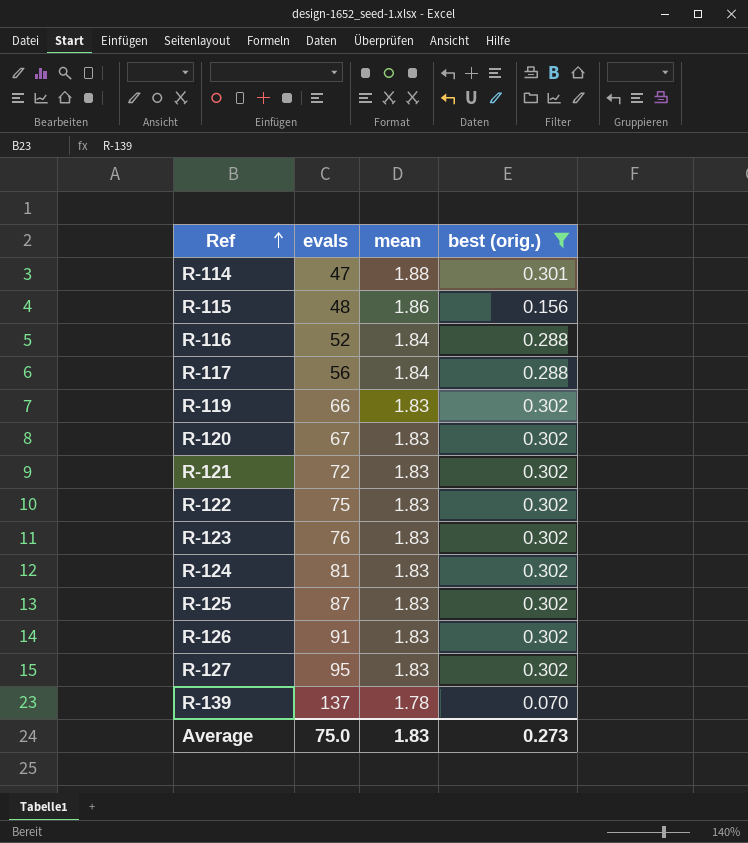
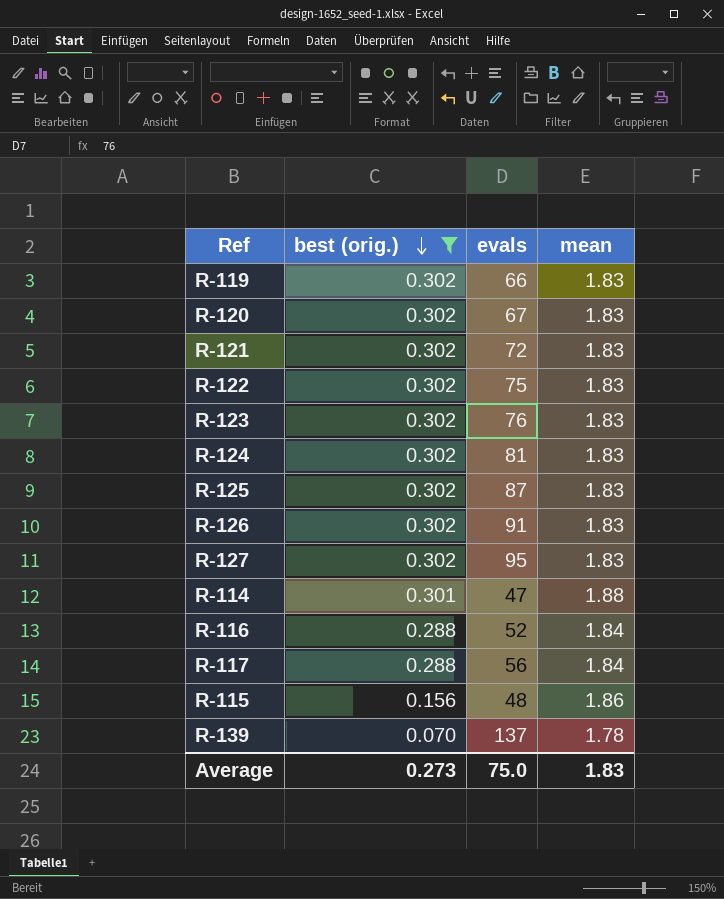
row order: Ref ascending -> best (orig.) descending
column best (orig.) | position: 4 -> 2

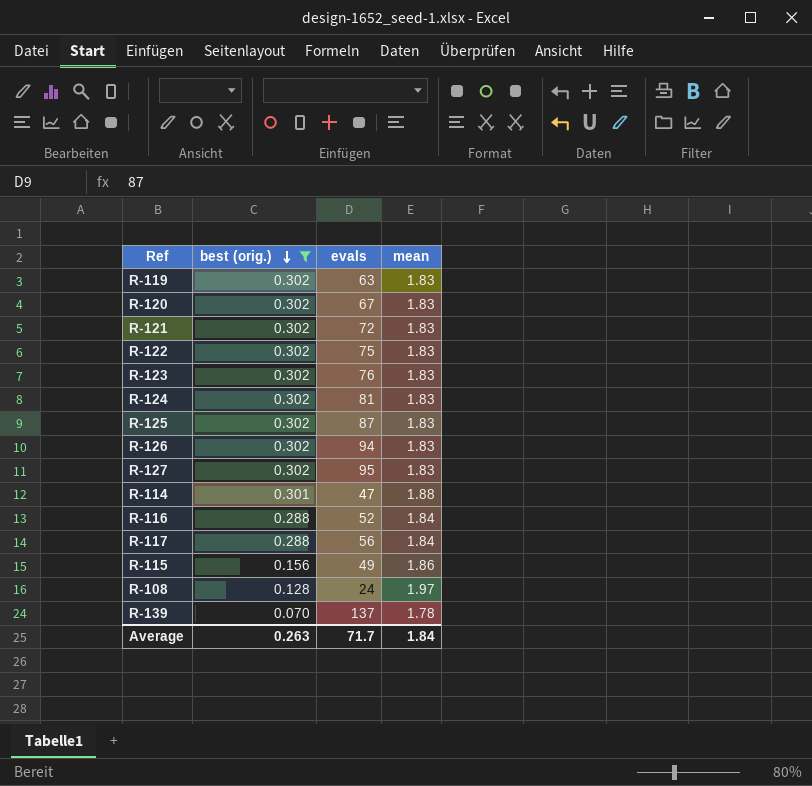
R-119 | evals: 66 -> 63
R-126 | evals: 91 -> 94
R-115 | evals: 48 -> 49
row R-108: none -> 0.128 | 24 | 1.97
Average | best (orig.): 0.273 -> 0.263
Average | evals: 75.0 -> 71.7
Average | mean: 1.83 -> 1.84

